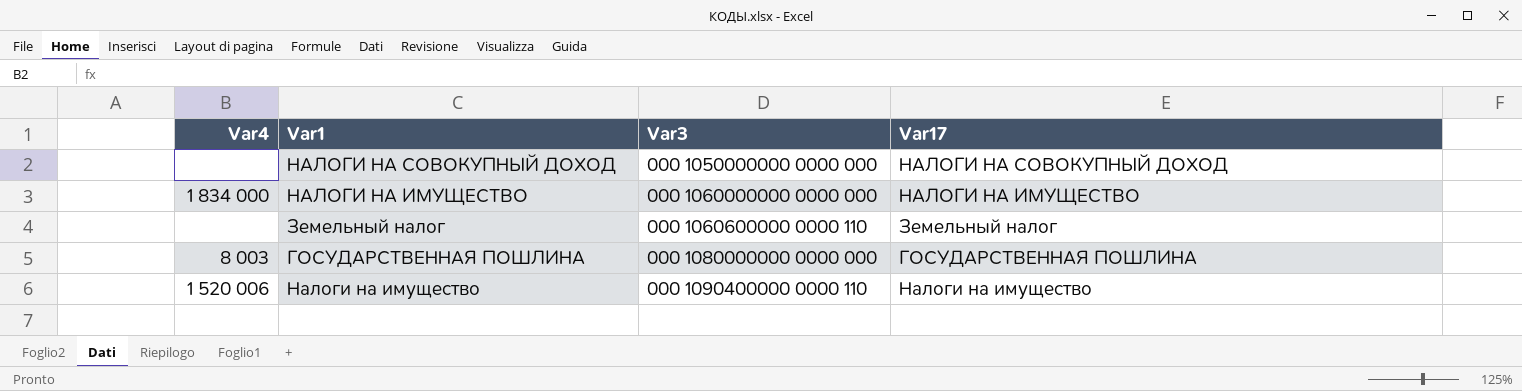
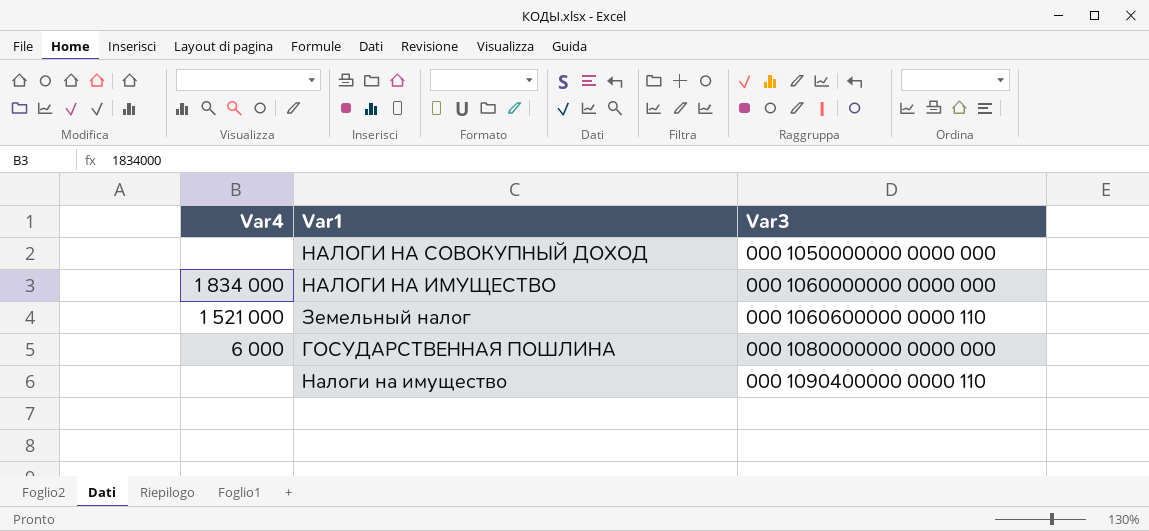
column Var17 | position: 4 -> none
Земельный налог | Var4: none -> 1 521 000
ГОСУДАРСТВЕННАЯ ПОШЛИНА | Var4: 8 003 -> 6 000
Налоги на имущество | Var4: 1 520 006 -> none

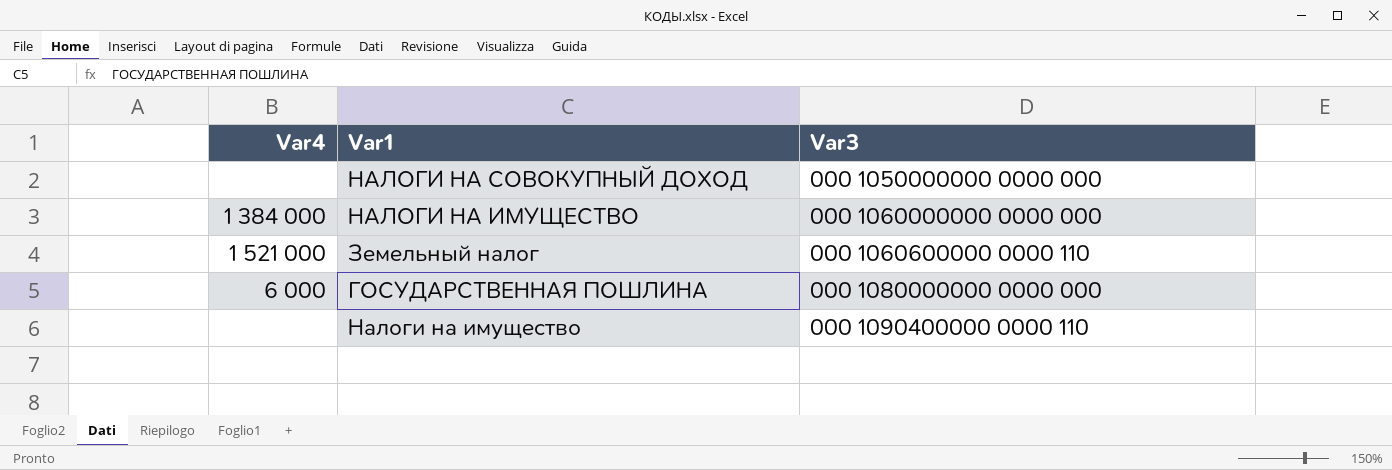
НАЛОГИ НА ИМУЩЕСТВО | Var4: 1 834 000 -> 1 384 000

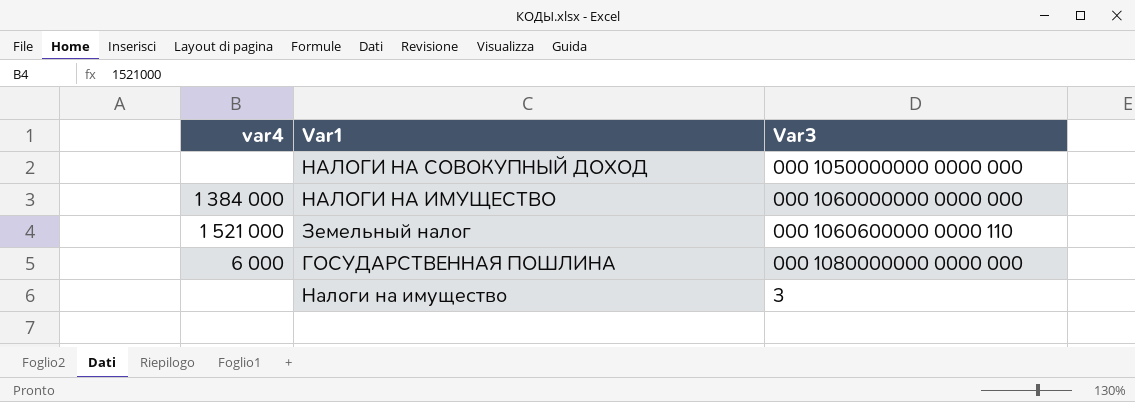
column name: Var4 -> var4
Налоги на имущество | Var3: 000 1090400000 0000 110 -> 3

